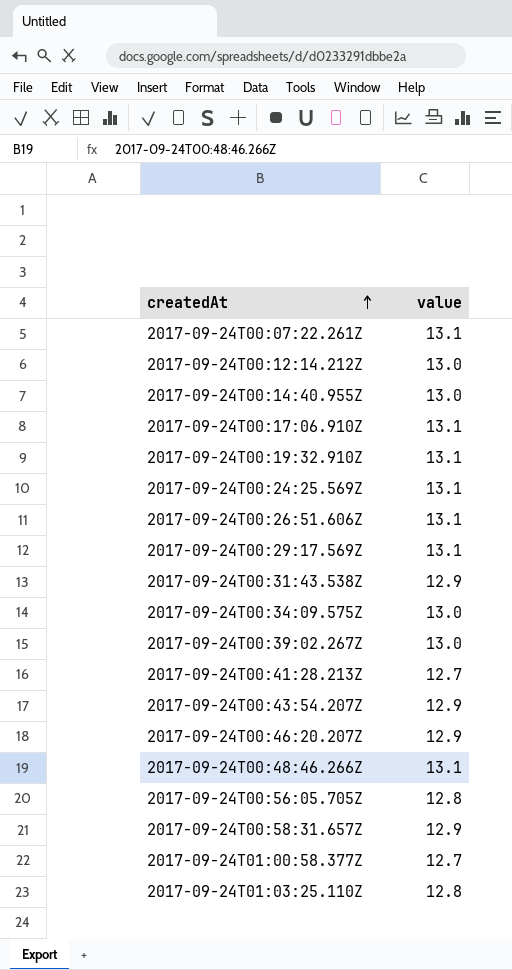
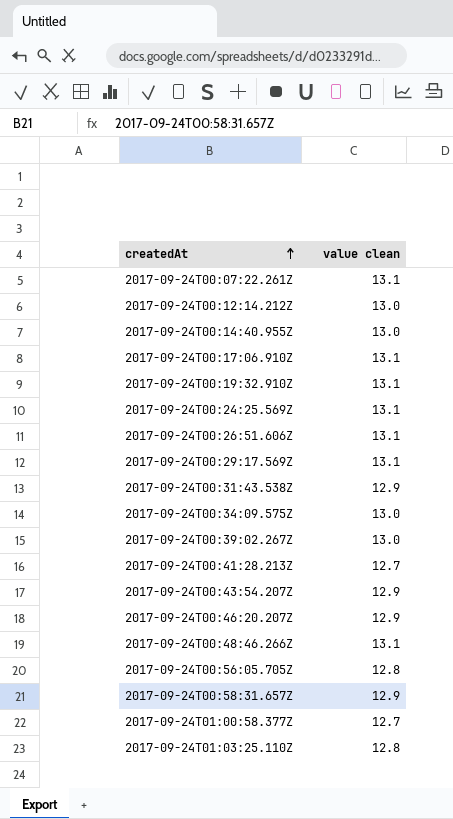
column name: value -> value clean

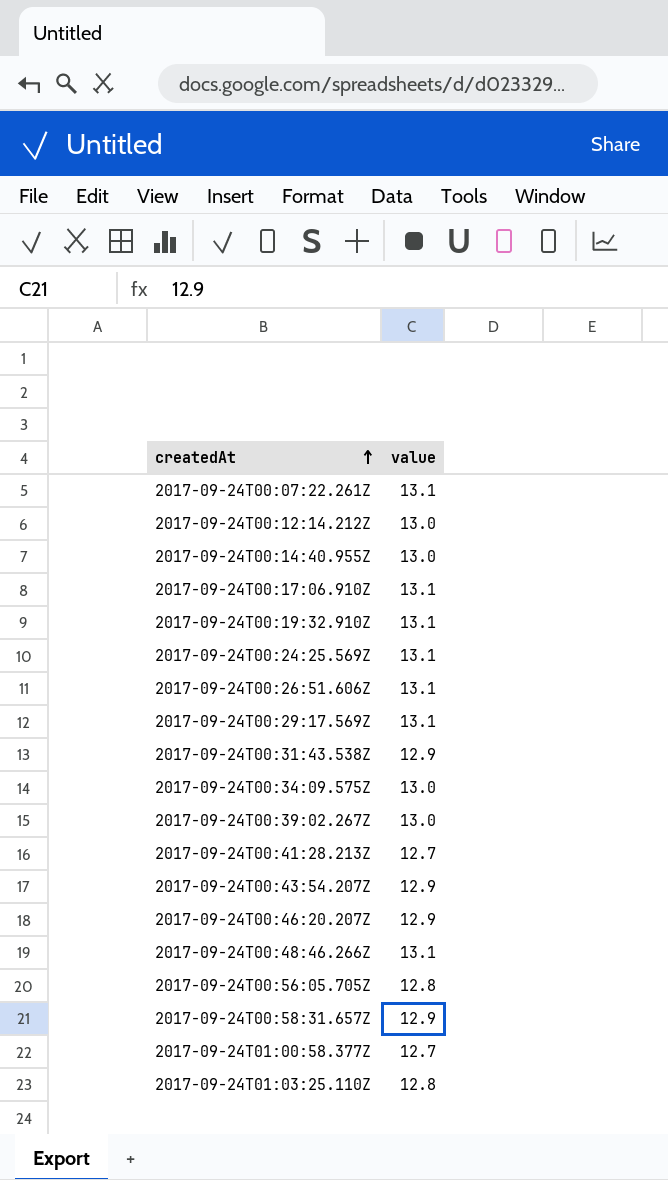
column name: value clean -> value

